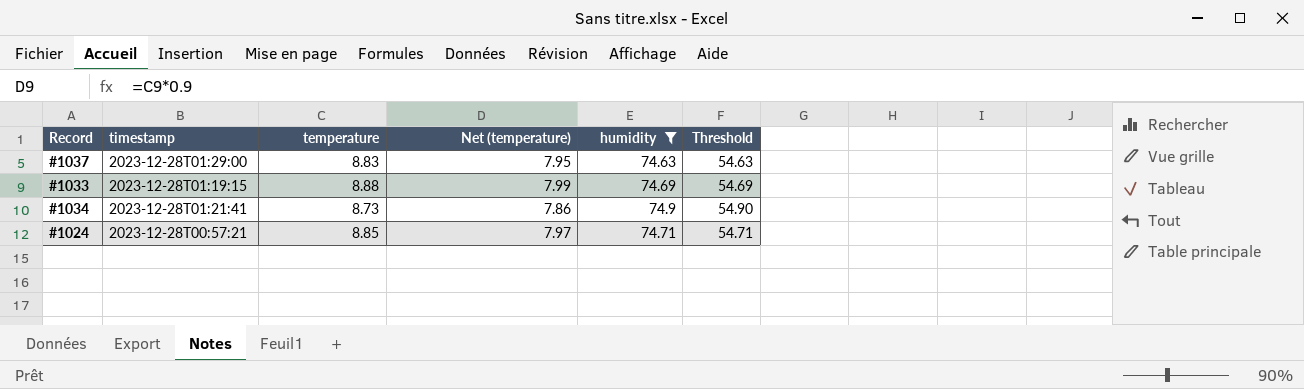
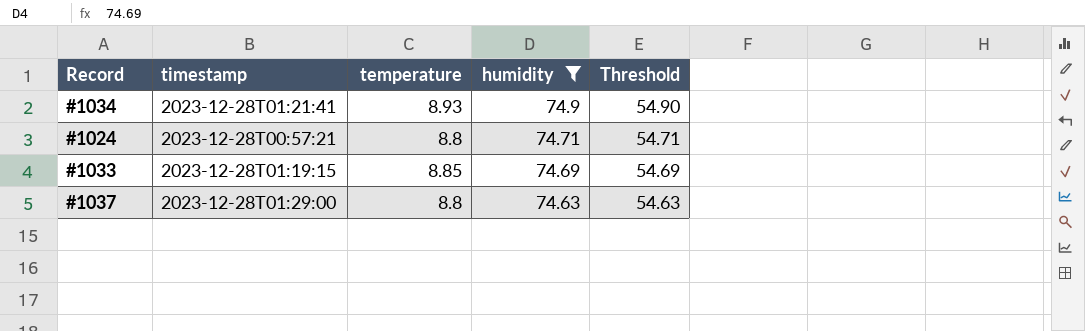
row order: none -> humidity descending
column Net (temperature) | formula: [temperature] * 0.9 -> none
#1034 | temperature: 8.73 -> 8.93
#1024 | temperature: 8.85 -> 8.8
#1033 | temperature: 8.88 -> 8.85
#1037 | temperature: 8.83 -> 8.8

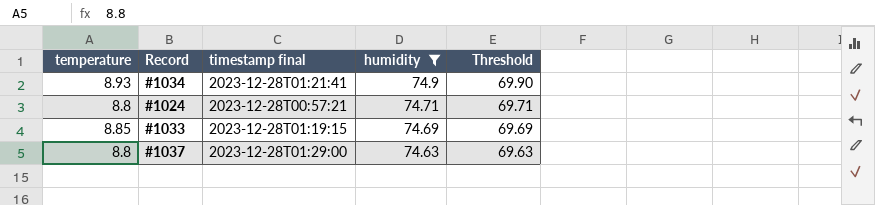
column temperature | position: 3 -> 1
column name: timestamp -> timestamp final
column Threshold | formula: [humidity] - 20 -> [humidity] - 5

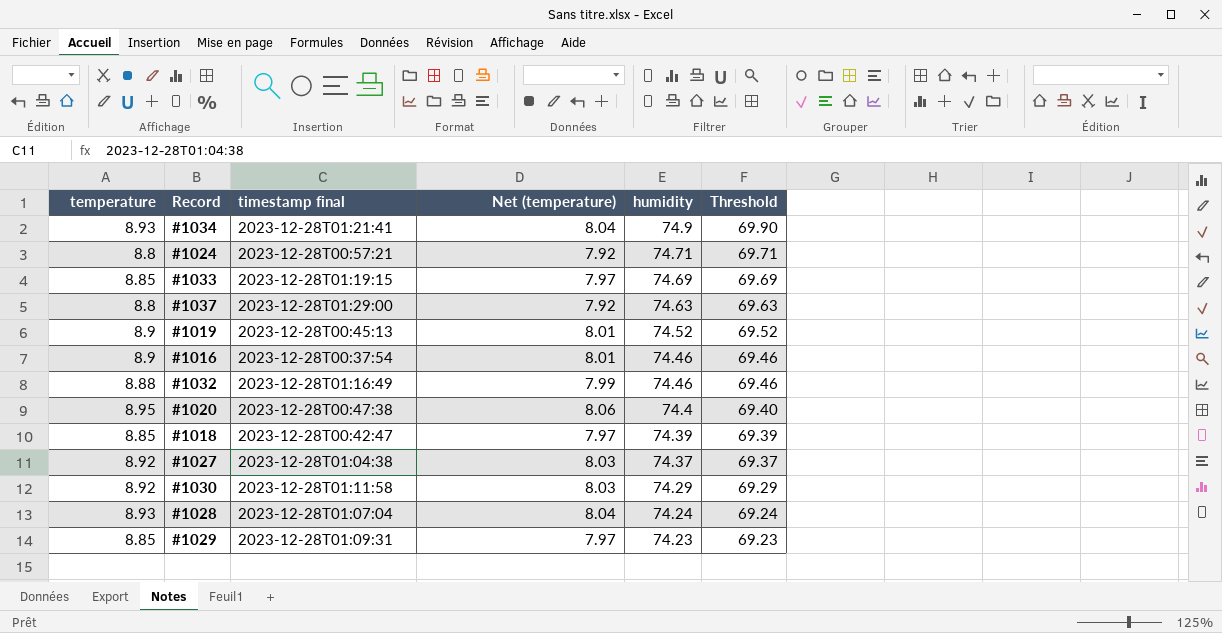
filter: humidity >= 74.63 -> none
column Net (temperature) | formula: none -> [temperature] * 0.9

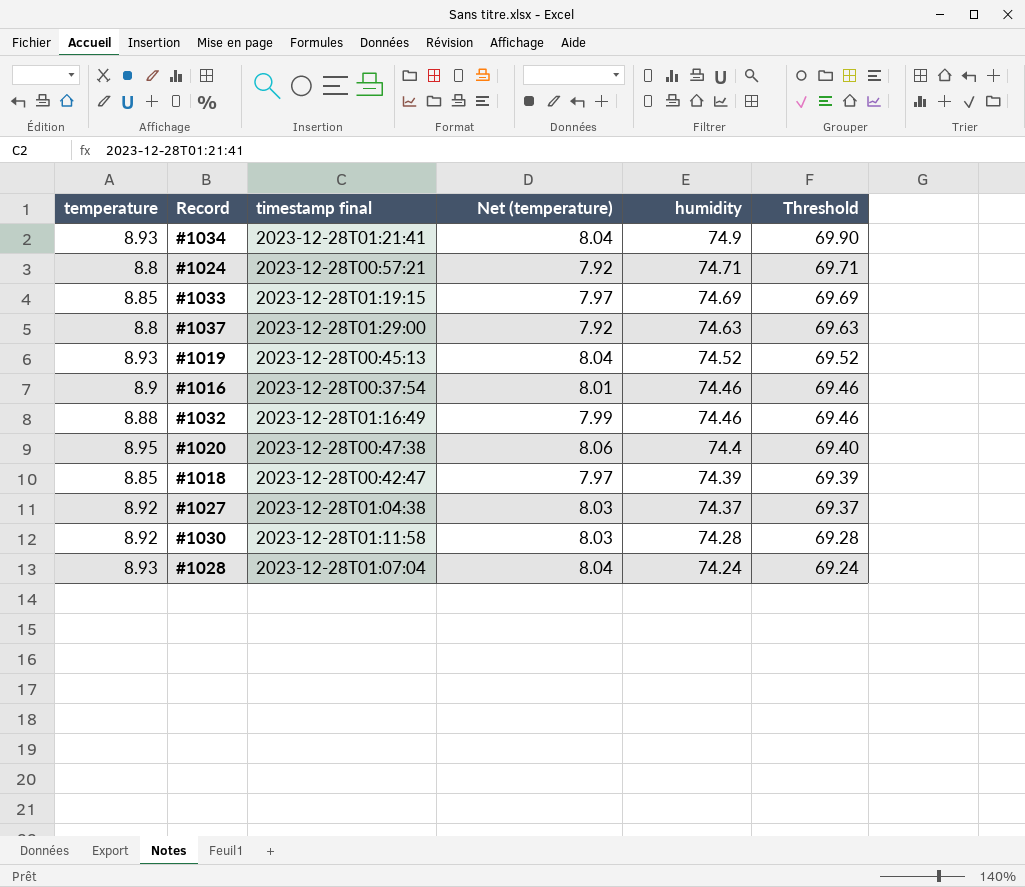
row #1029: 8.85 | 2023-12-28T01:09:31 | 7.97 | 74.23 | 69.23 -> none
#1019 | temperature: 8.9 -> 8.93
#1019 | Net (temperature): 8.01 -> 8.04
#1030 | humidity: 74.29 -> 74.28
#1030 | Threshold: 69.29 -> 69.28

